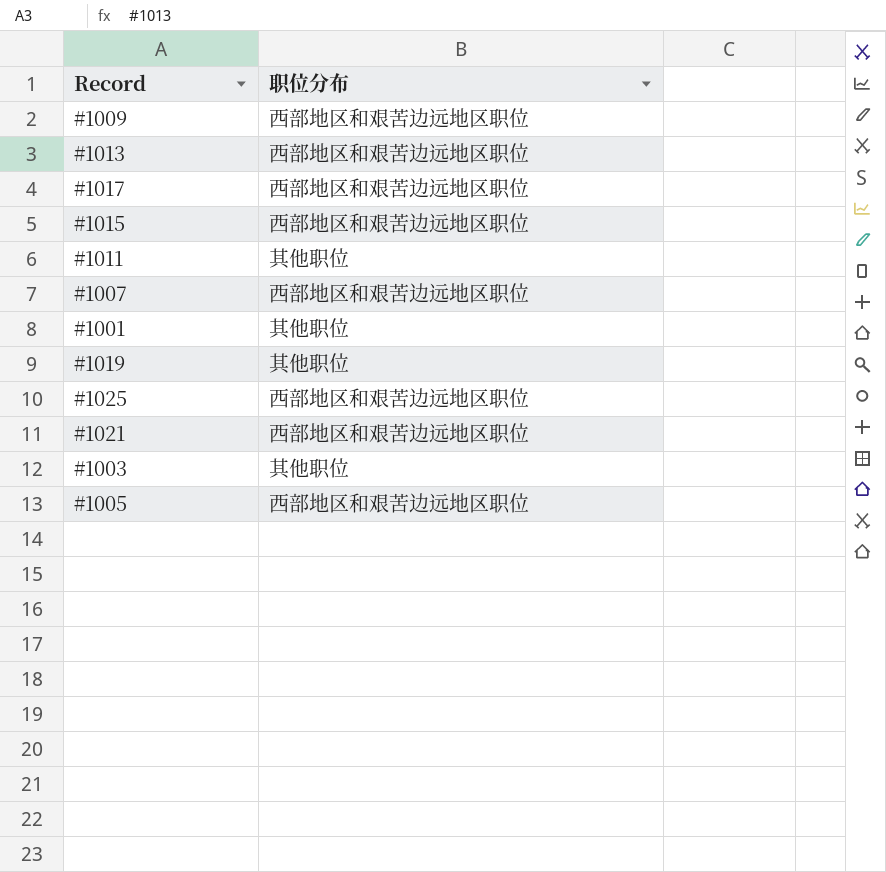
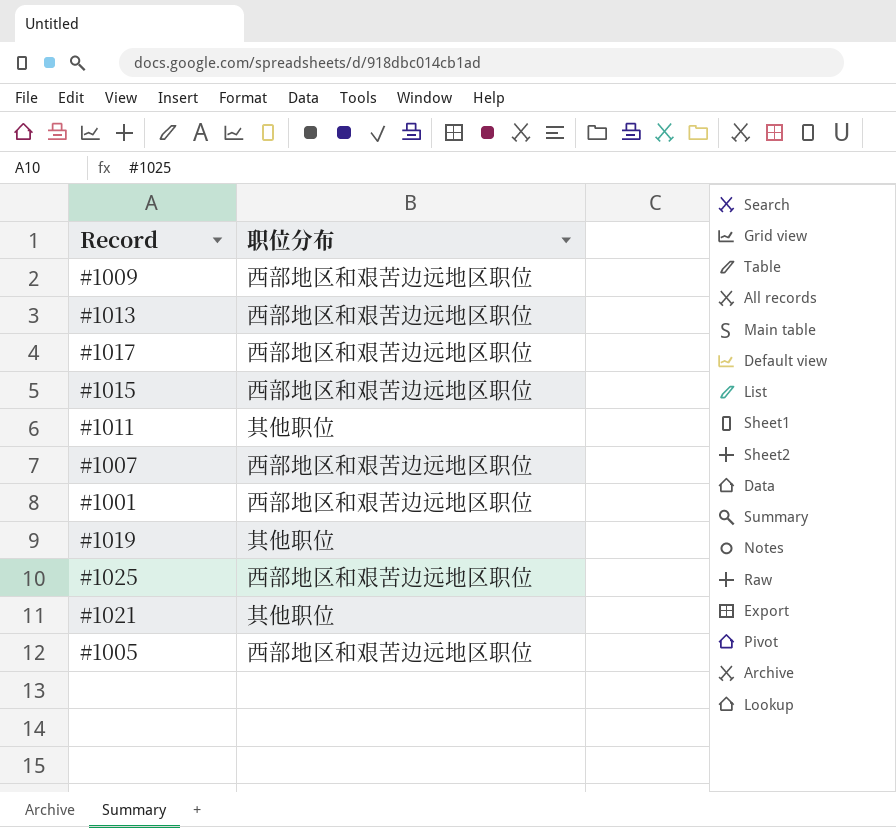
row #1003: 其他职位 -> none
#1001 | 职位分布: 其他职位 -> 西部地区和艰苦边远地区职位
#1021 | 职位分布: 西部地区和艰苦边远地区职位 -> 其他职位

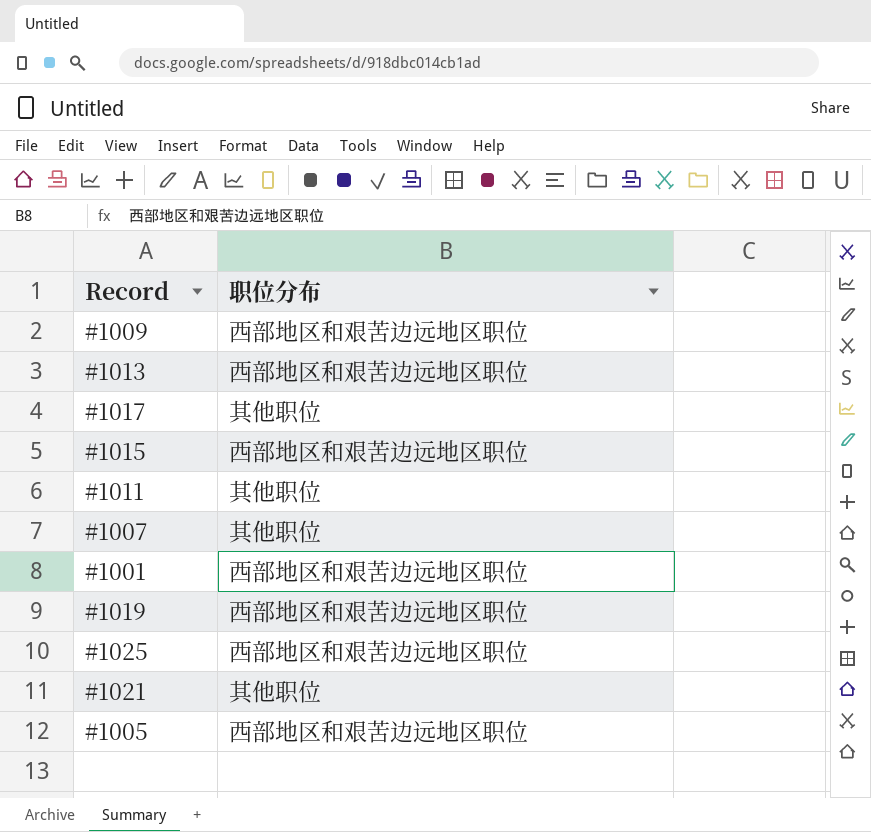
#1017 | 职位分布: 西部地区和艰苦边远地区职位 -> 其他职位
#1007 | 职位分布: 西部地区和艰苦边远地区职位 -> 其他职位
#1019 | 职位分布: 其他职位 -> 西部地区和艰苦边远地区职位

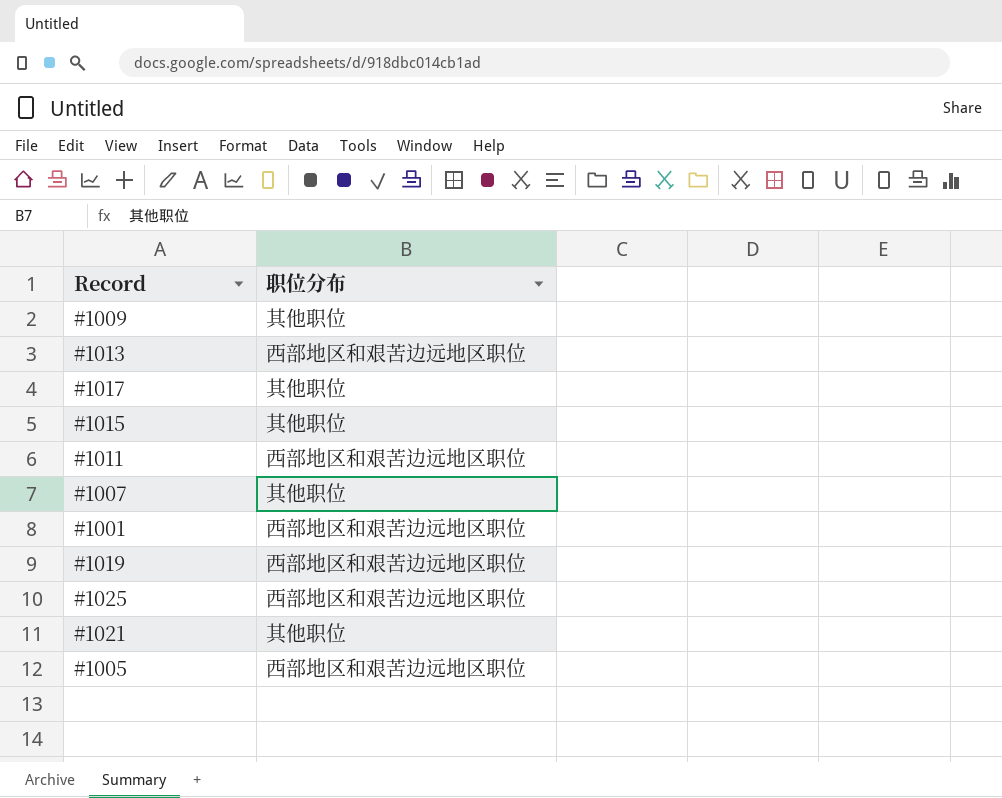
#1009 | 职位分布: 西部地区和艰苦边远地区职位 -> 其他职位
#1015 | 职位分布: 西部地区和艰苦边远地区职位 -> 其他职位
#1011 | 职位分布: 其他职位 -> 西部地区和艰苦边远地区职位

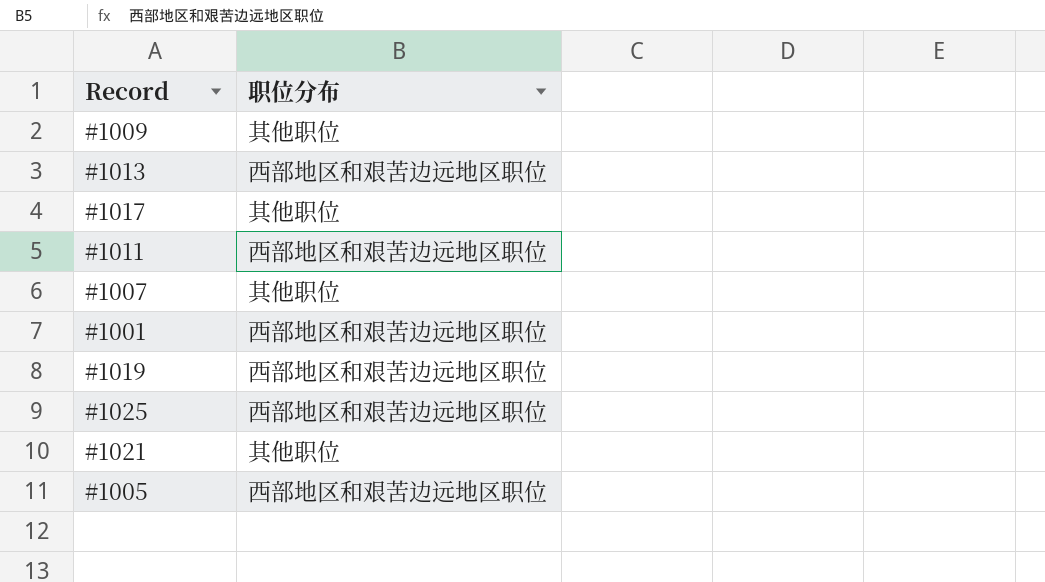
row #1015: 其他职位 -> none

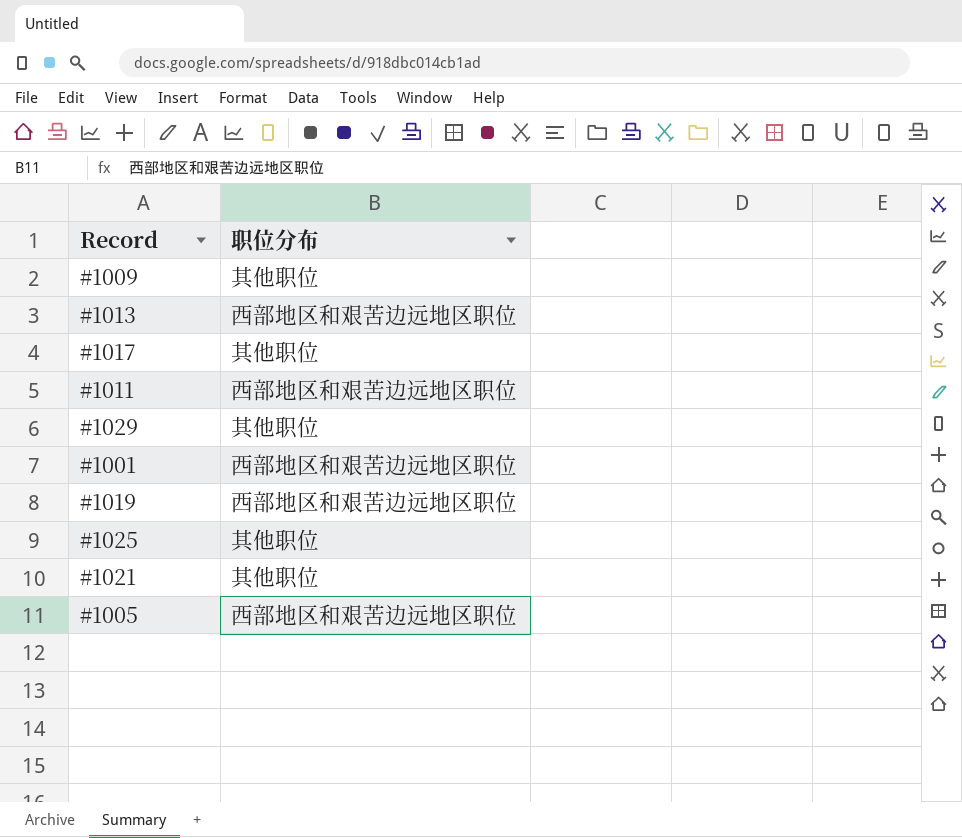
row #1007: 其他职位 -> none
row #1029: none -> 其他职位
#1025 | 职位分布: 西部地区和艰苦边远地区职位 -> 其他职位

